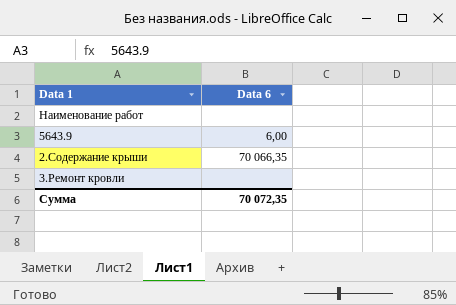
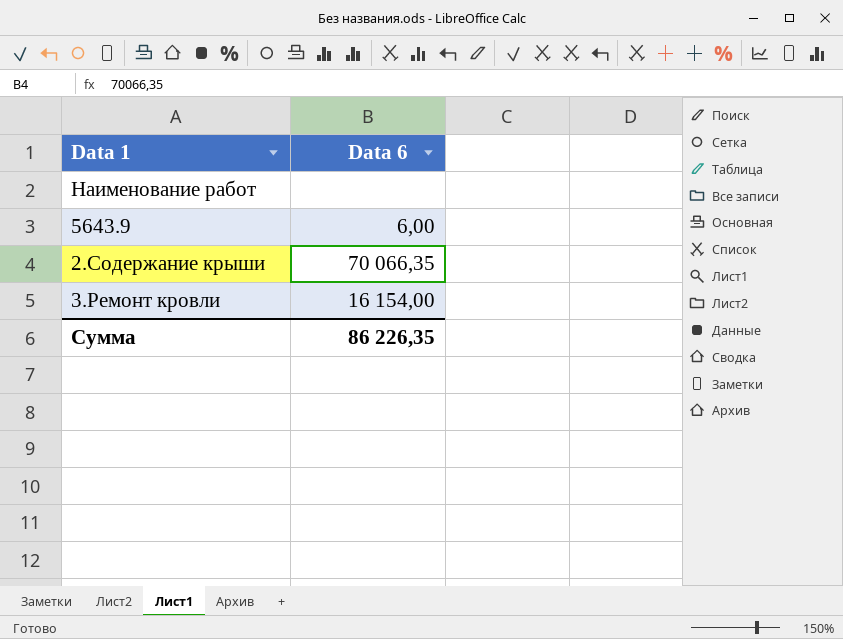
3.Ремонт кровли | Data 6: none -> 16 154,00
Сумма | Data 6: 70 072,35 -> 86 226,35

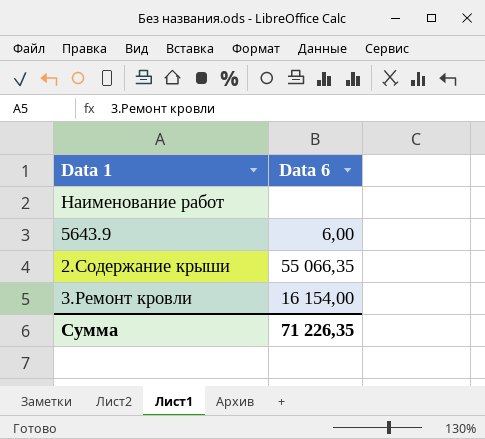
2.Содержание крыши | Data 6: 70 066,35 -> 55 066,35
Сумма | Data 6: 86 226,35 -> 71 226,35

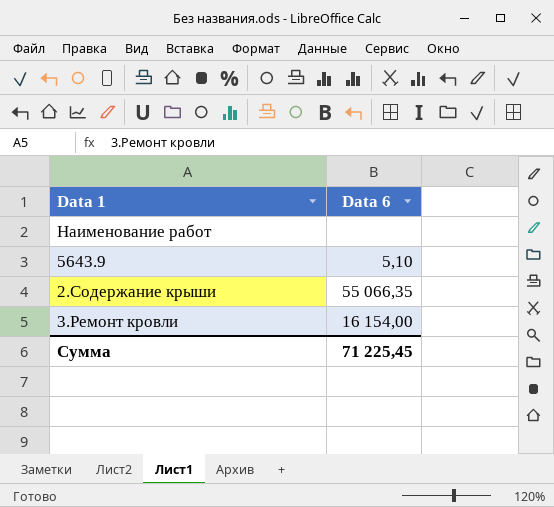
5643.9 | Data 6: 6,00 -> 5,10
Сумма | Data 6: 71 226,35 -> 71 225,45

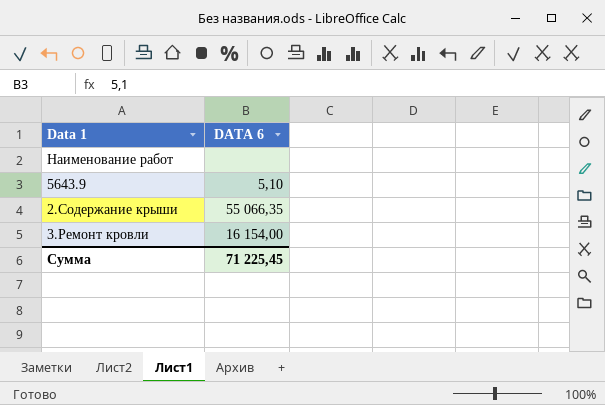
column name: Data 6 -> DATA 6

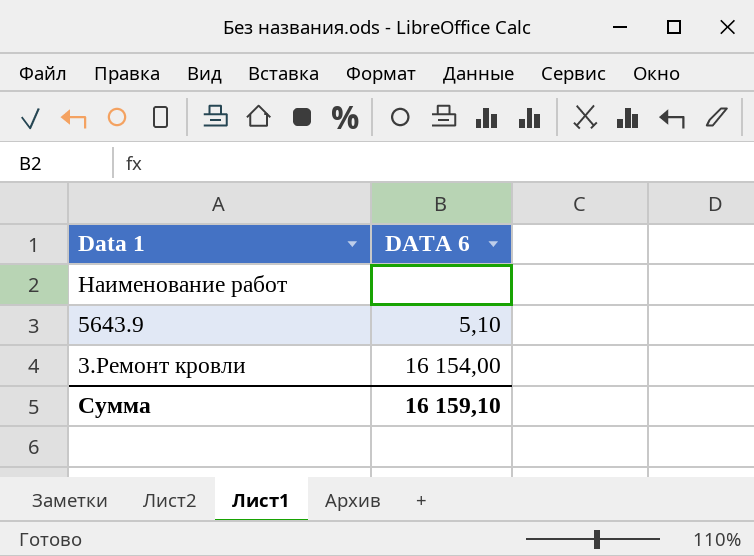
row 2.Содержание крыши: 55 066,35 -> none
Сумма | DATA 6: 71 225,45 -> 16 159,10

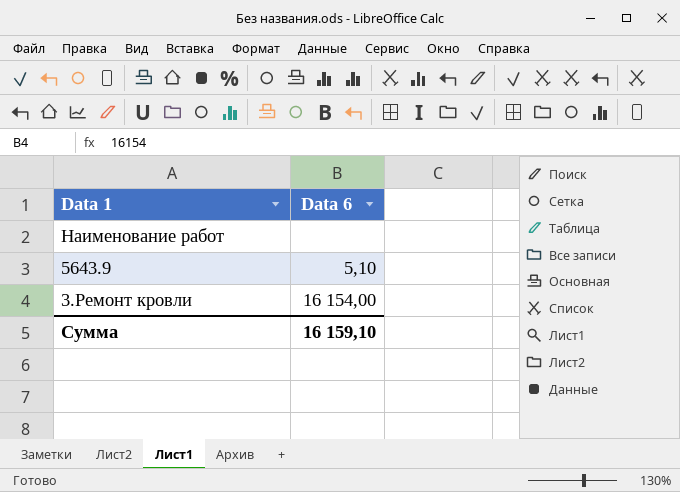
column name: DATA 6 -> Data 6

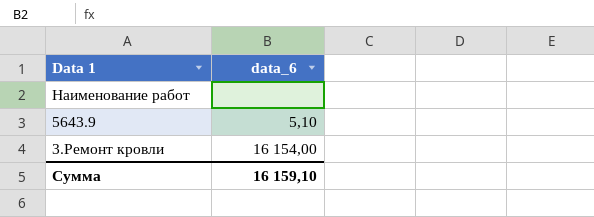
column name: Data 6 -> data_6

